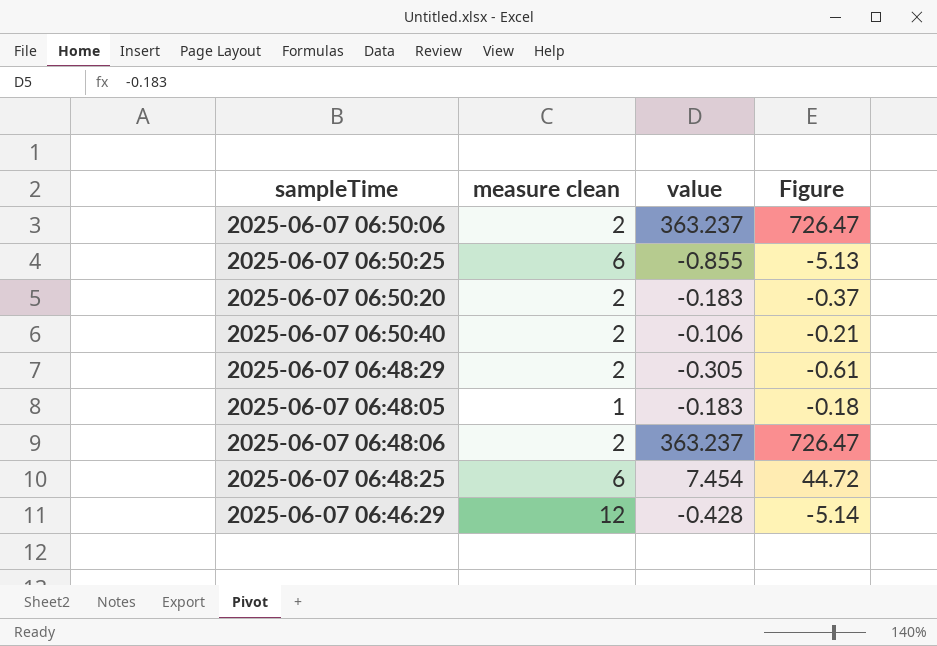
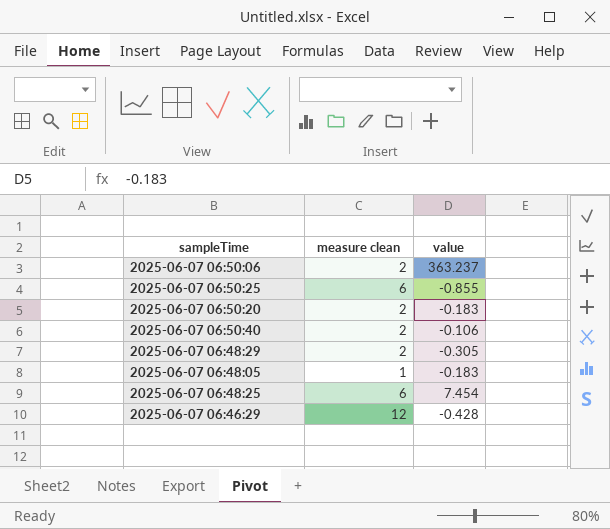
column Figure | formula: [measure clean] * [value] -> none
row 2025-06-07 06:48:06: 2 | 363.237 | 726.47 -> none

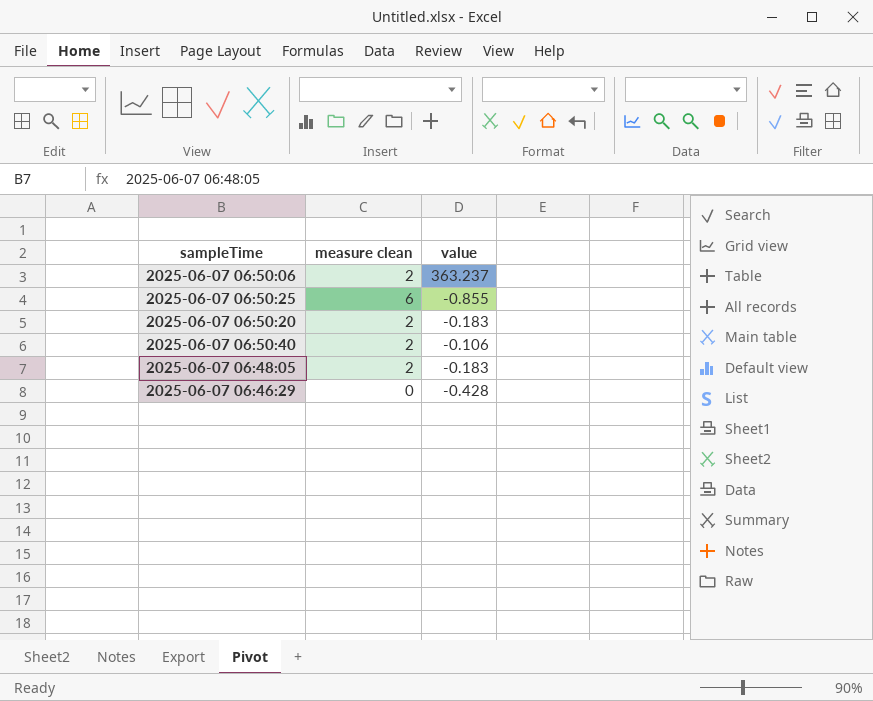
row 2025-06-07 06:48:29: 2 | -0.305 -> none
row 2025-06-07 06:48:25: 6 | 7.454 -> none
2025-06-07 06:48:05 | measure clean: 1 -> 2
2025-06-07 06:46:29 | measure clean: 12 -> 0

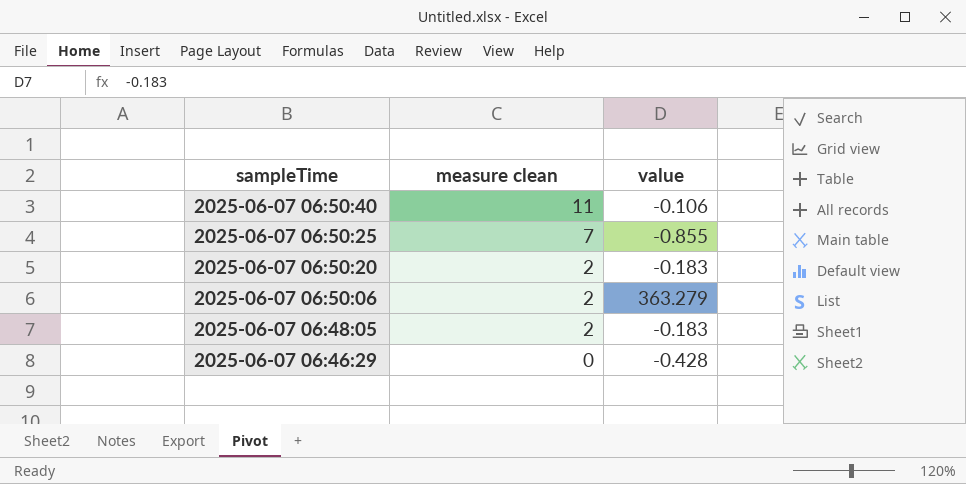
row order: none -> sampleTime descending
2025-06-07 06:50:40 | measure clean: 2 -> 11
2025-06-07 06:50:25 | measure clean: 6 -> 7
2025-06-07 06:50:06 | value: 363.237 -> 363.279

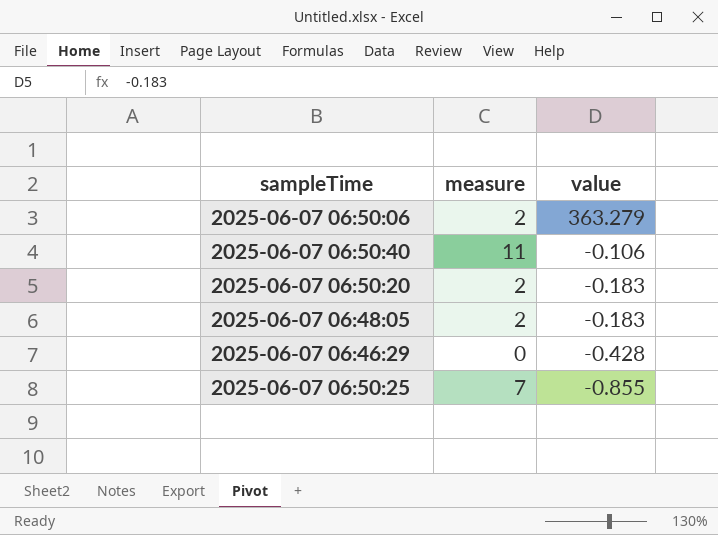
row order: sampleTime descending -> value descending
column name: measure clean -> measure

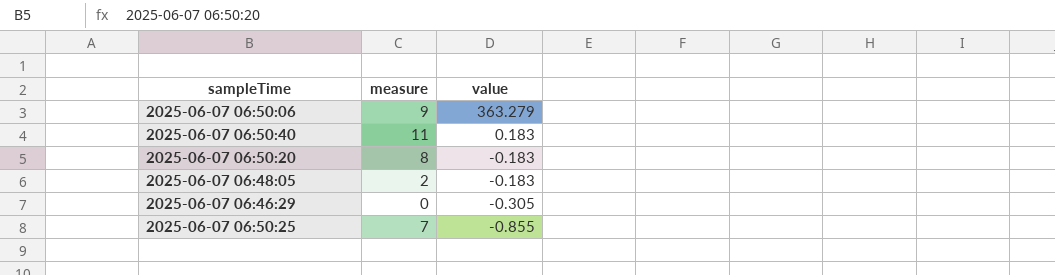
2025-06-07 06:50:06 | measure: 2 -> 9
2025-06-07 06:50:40 | value: -0.106 -> 0.183
2025-06-07 06:50:20 | measure: 2 -> 8
2025-06-07 06:46:29 | value: -0.428 -> -0.305

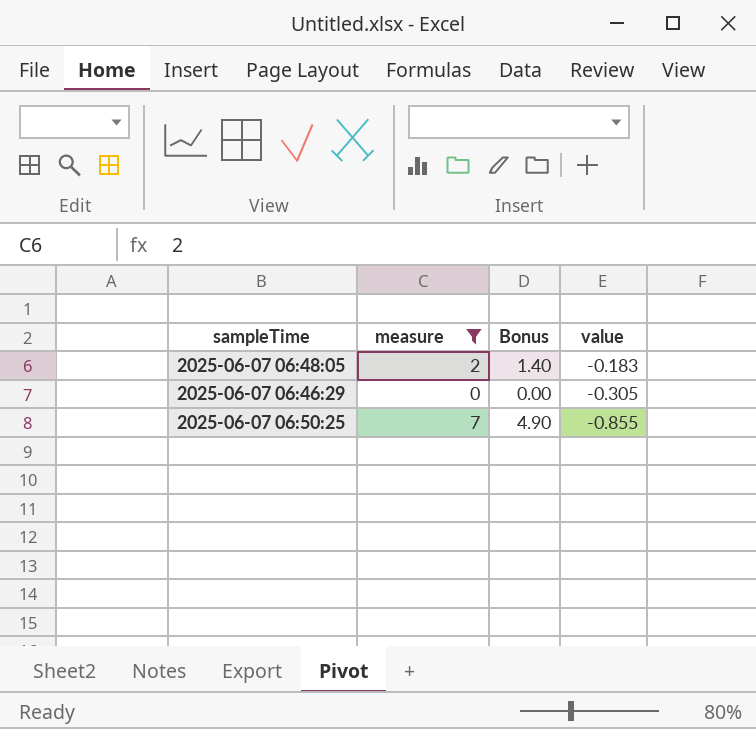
filter: none -> measure <= 7
column Bonus | formula: none -> [measure] * 0.7

